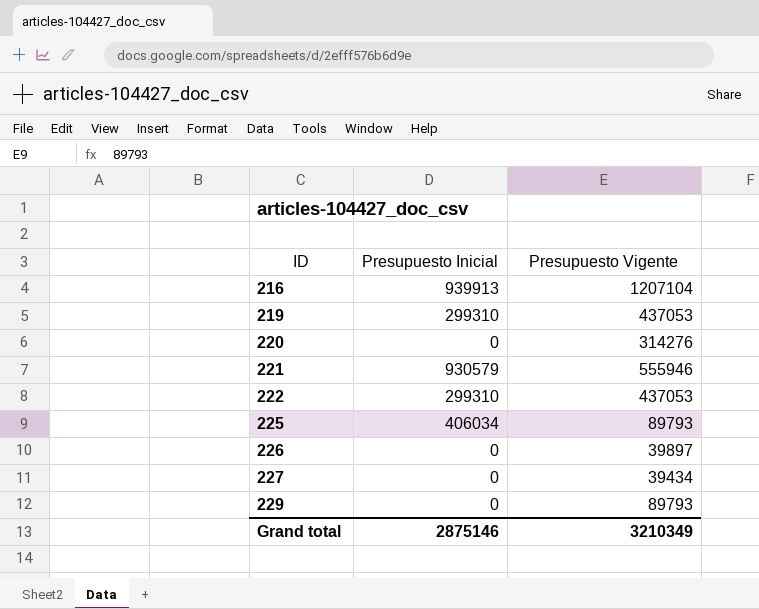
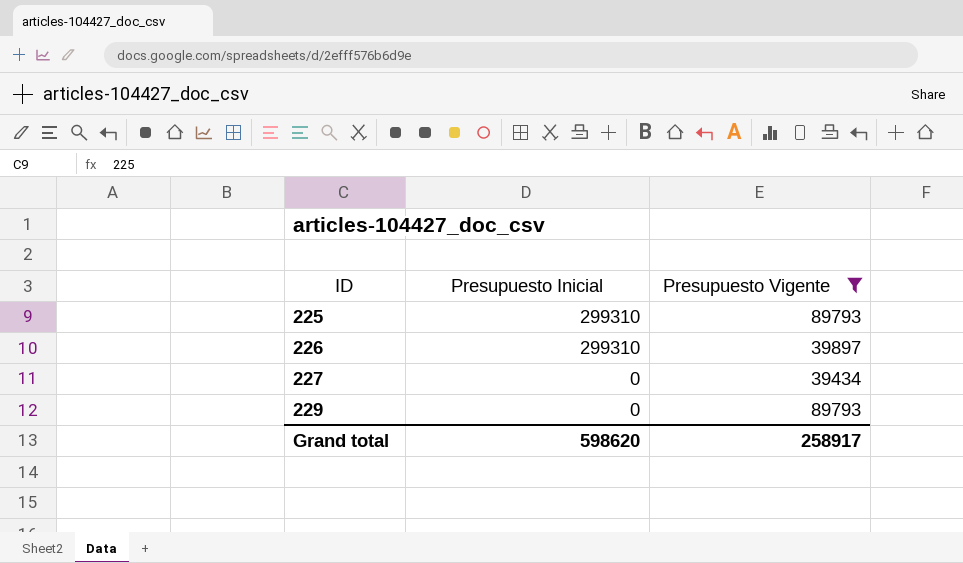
filter: none -> Presupuesto Vigente <= 89793
225 | Presupuesto Inicial: 406034 -> 299310
226 | Presupuesto Inicial: 0 -> 299310
Grand total | Presupuesto Inicial: 2875146 -> 598620
Grand total | Presupuesto Vigente: 3210349 -> 258917

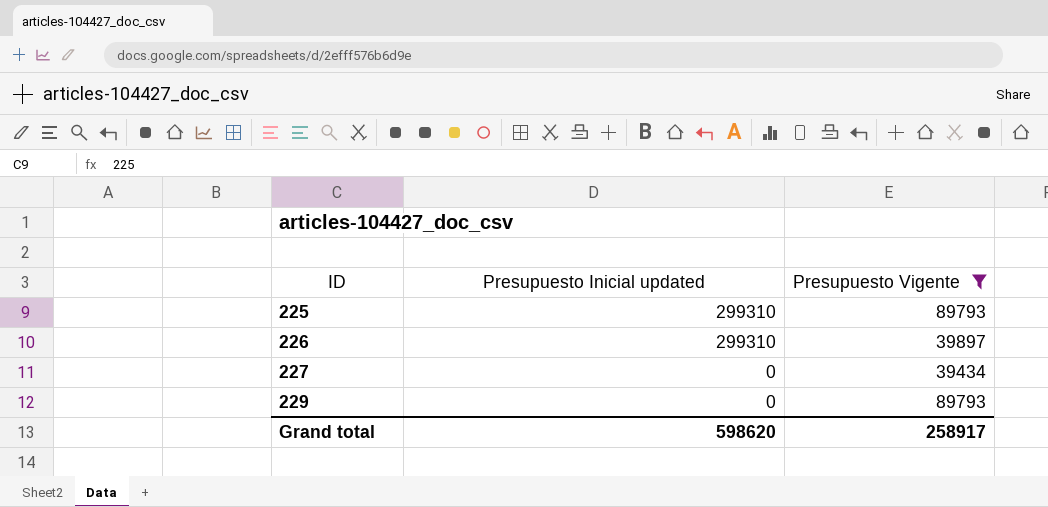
column name: Presupuesto Inicial -> Presupuesto Inicial updated

